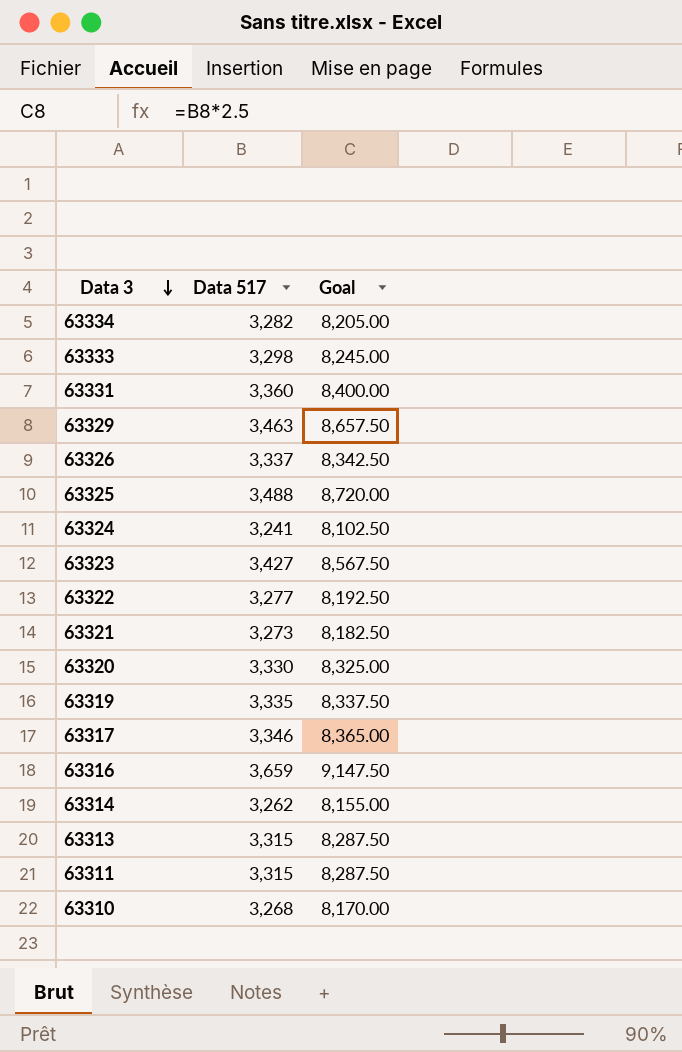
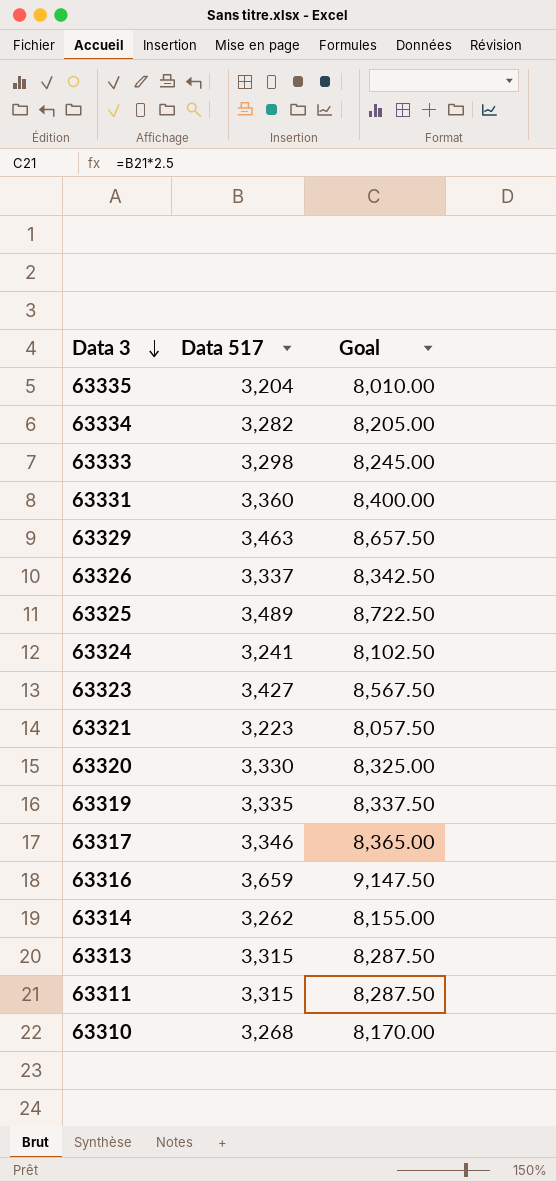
row 63322: 3,277 | 8,192.50 -> none
row 63335: none -> 3,204 | 8,010.00
63325 | Data 517: 3,488 -> 3,489
63325 | Goal: 8,720.00 -> 8,722.50
63321 | Data 517: 3,273 -> 3,223
63321 | Goal: 8,182.50 -> 8,057.50

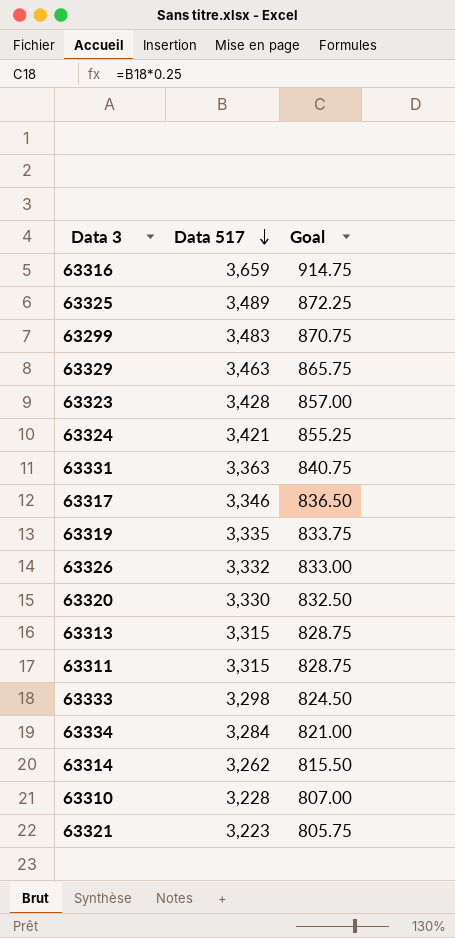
row order: Data 3 descending -> Data 517 descending
column Goal | formula: [Data 517] * 2.5 -> [Data 517] * 0.25
row 63335: 3,204 | 8,010.00 -> none
row 63299: none -> 3,483 | 870.75
63323 | Data 517: 3,427 -> 3,428
63324 | Data 517: 3,241 -> 3,421
63331 | Data 517: 3,360 -> 3,363
63326 | Data 517: 3,337 -> 3,332
63334 | Data 517: 3,282 -> 3,284
63310 | Data 517: 3,268 -> 3,228

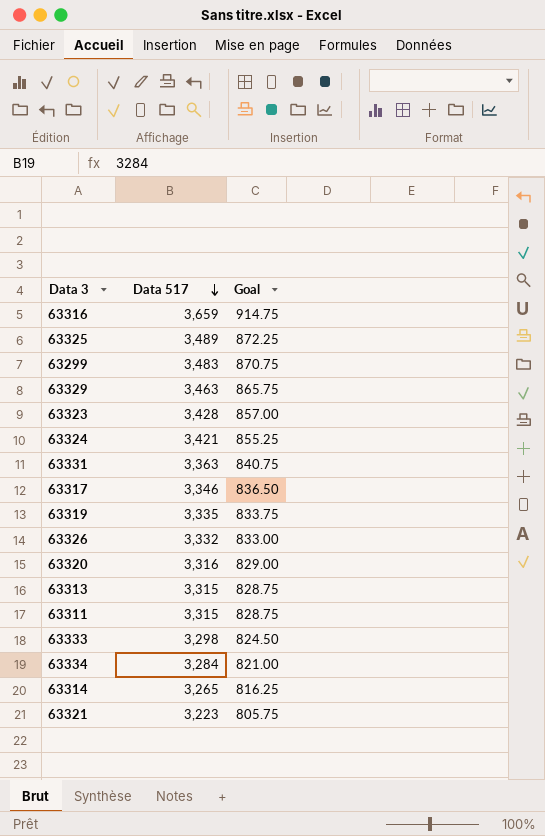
row 63310: 3,228 | 807.00 -> none
63320 | Data 517: 3,330 -> 3,316
63320 | Goal: 832.50 -> 829.00
63314 | Data 517: 3,262 -> 3,265
63314 | Goal: 815.50 -> 816.25

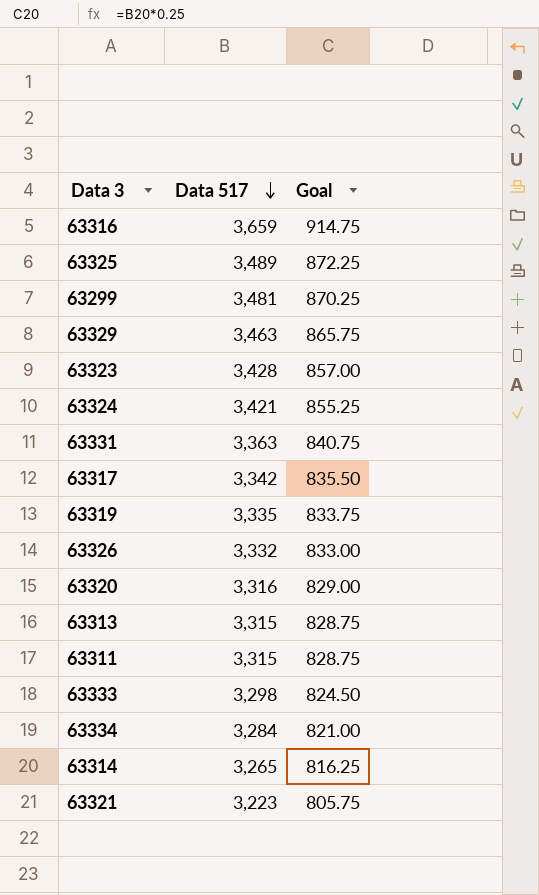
63299 | Data 517: 3,483 -> 3,481
63299 | Goal: 870.75 -> 870.25
63317 | Data 517: 3,346 -> 3,342
63317 | Goal: 836.50 -> 835.50

